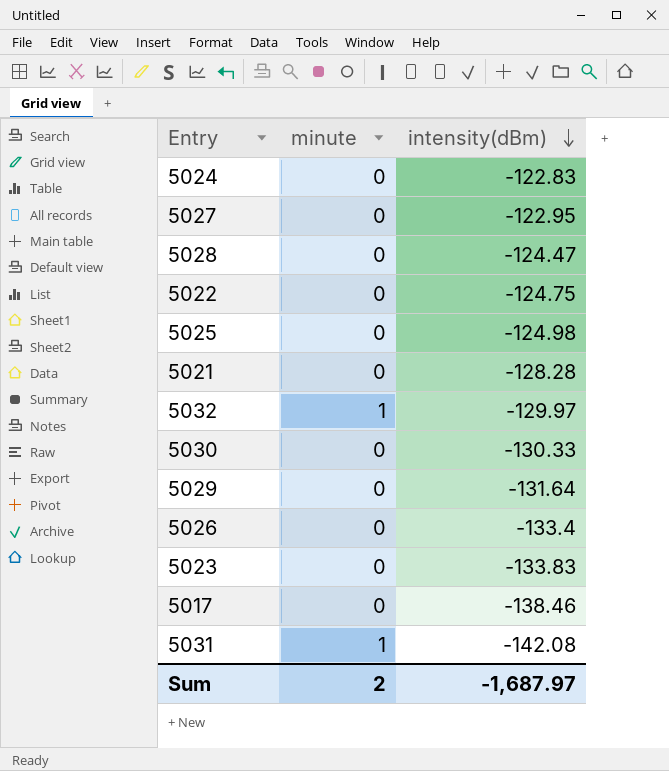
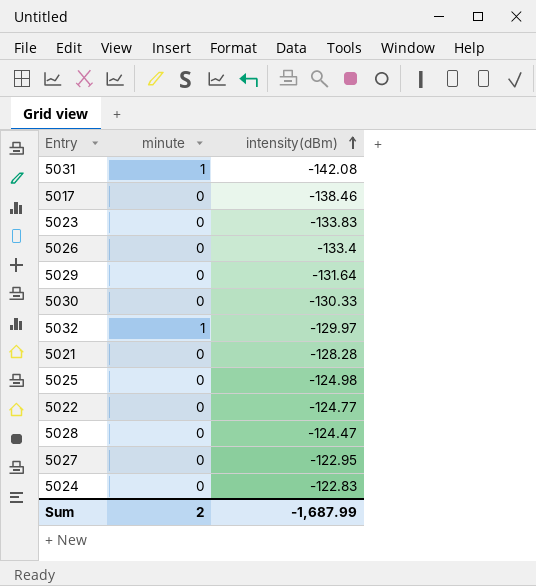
row order: intensity(dBm) descending -> intensity(dBm) ascending
5022 | intensity(dBm): -124.75 -> -124.77
Sum | intensity(dBm): -1,687.97 -> -1,687.99

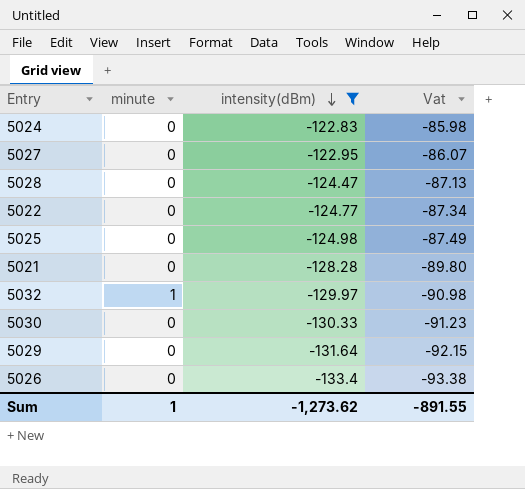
filter: none -> intensity(dBm) >= -133.4
row order: intensity(dBm) ascending -> intensity(dBm) descending
column Vat | formula: none -> [intensity(dBm)] * 0.7
Sum | minute: 2 -> 1
Sum | intensity(dBm): -1,687.99 -> -1,273.62

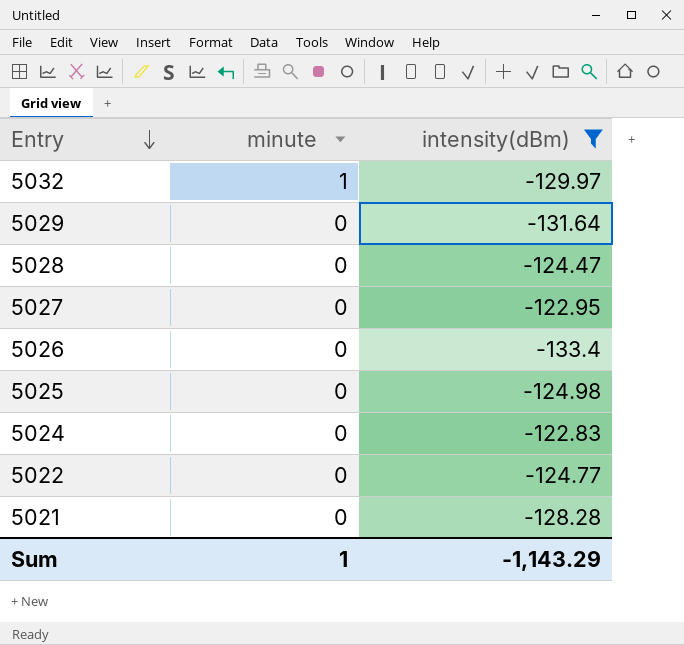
row order: intensity(dBm) descending -> Entry descending
column Vat | formula: [intensity(dBm)] * 0.7 -> none
row 5030: 0 | -130.33 | -91.23 -> none
Sum | intensity(dBm): -1,273.62 -> -1,143.29

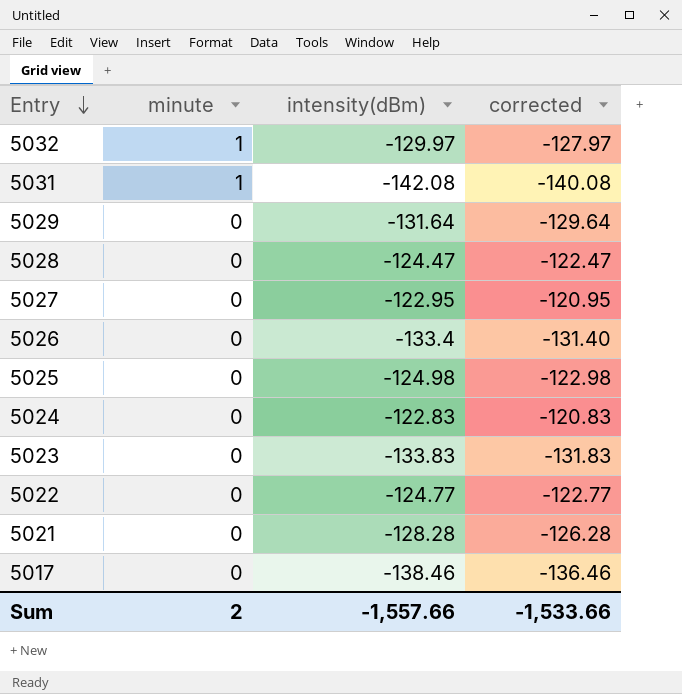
filter: intensity(dBm) >= -133.4 -> none
column corrected | formula: none -> [intensity(dBm)] + 2
Sum | minute: 1 -> 2
Sum | intensity(dBm): -1,143.29 -> -1,557.66

